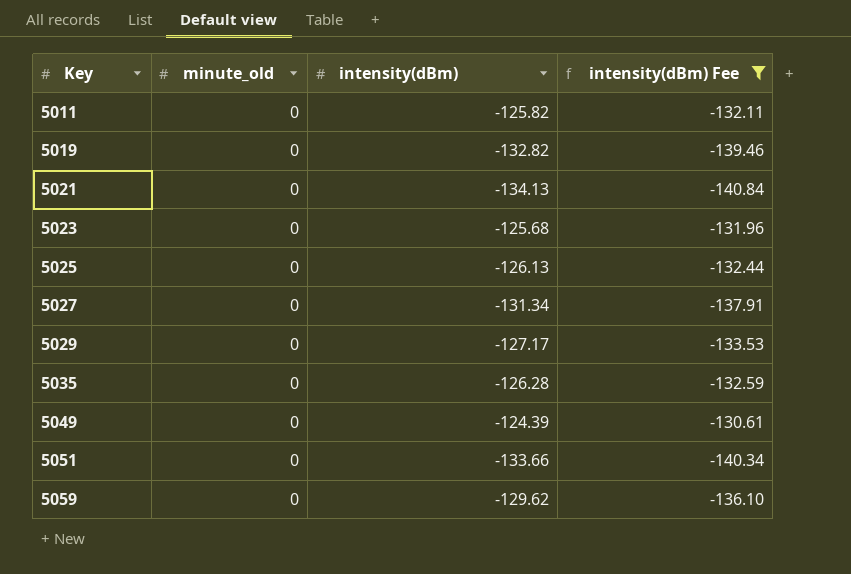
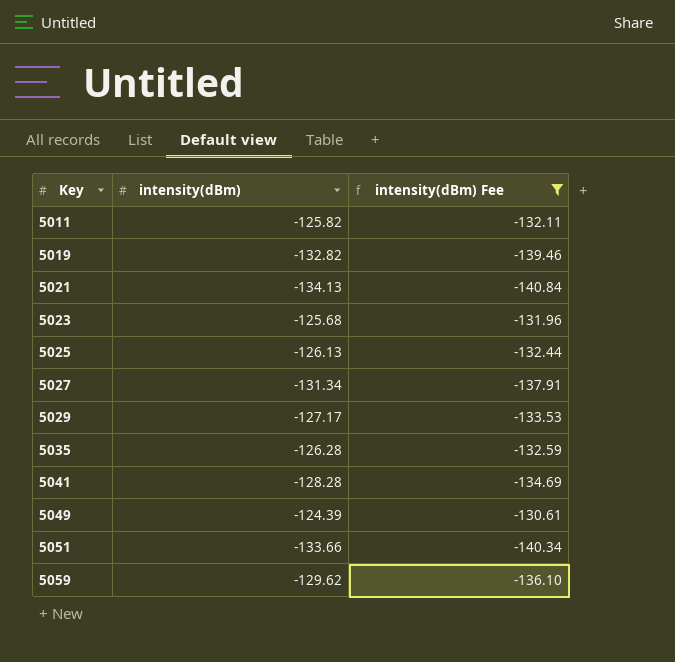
column minute_old | position: 2 -> none
row 5041: none -> -128.28 | -134.69

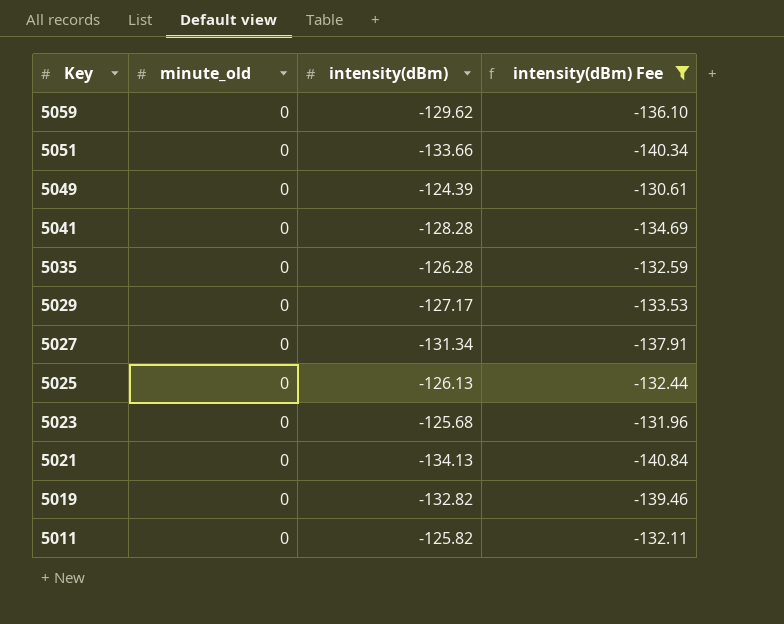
row order: Key ascending -> Key descending
column minute_old | position: none -> 2

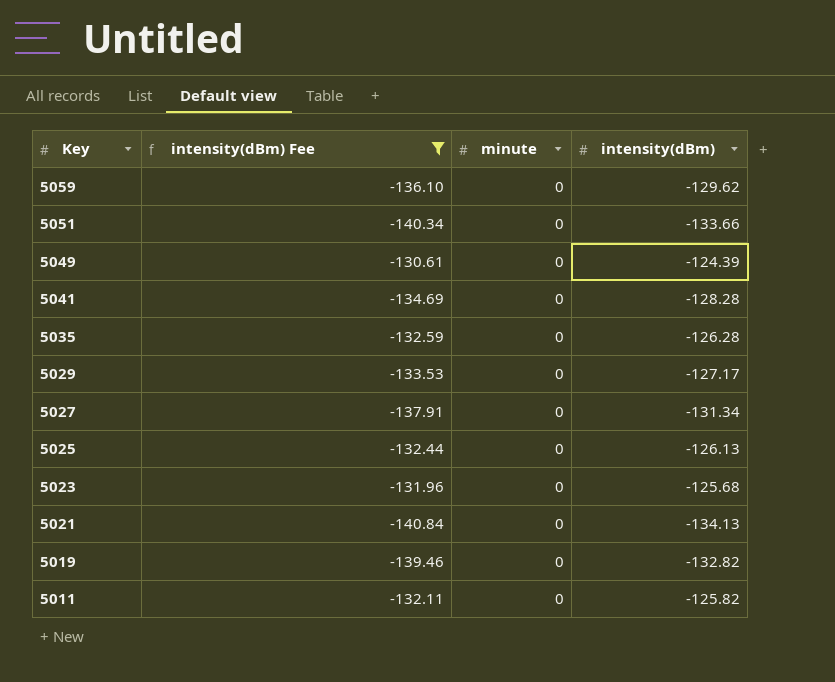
column intensity(dBm) Fee | position: 4 -> 2
column name: minute_old -> minute

